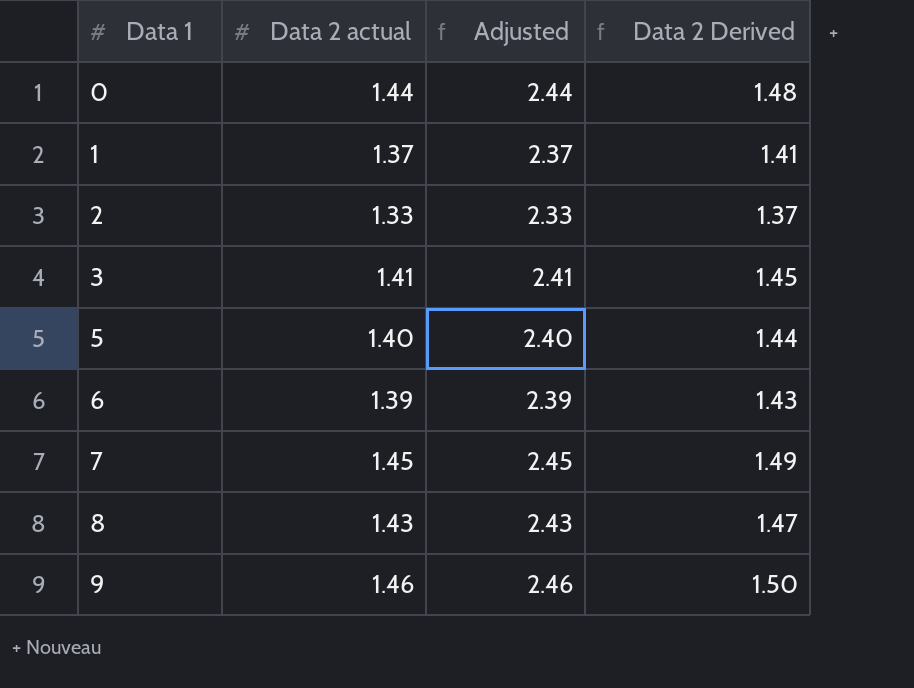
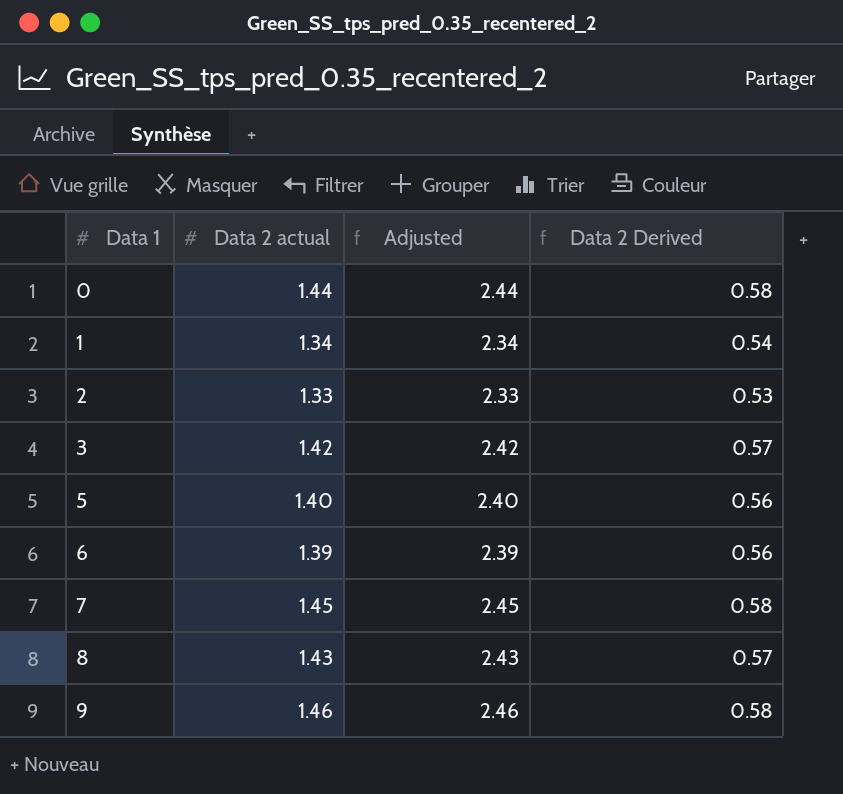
column Data 2 Derived | formula: [Data 2 actual] * 1.03 -> [Data 2 actual] * 0.4
1 | Data 2 actual: 1.37 -> 1.34
1 | Adjusted: 2.37 -> 2.34
3 | Data 2 actual: 1.41 -> 1.42
3 | Adjusted: 2.41 -> 2.42

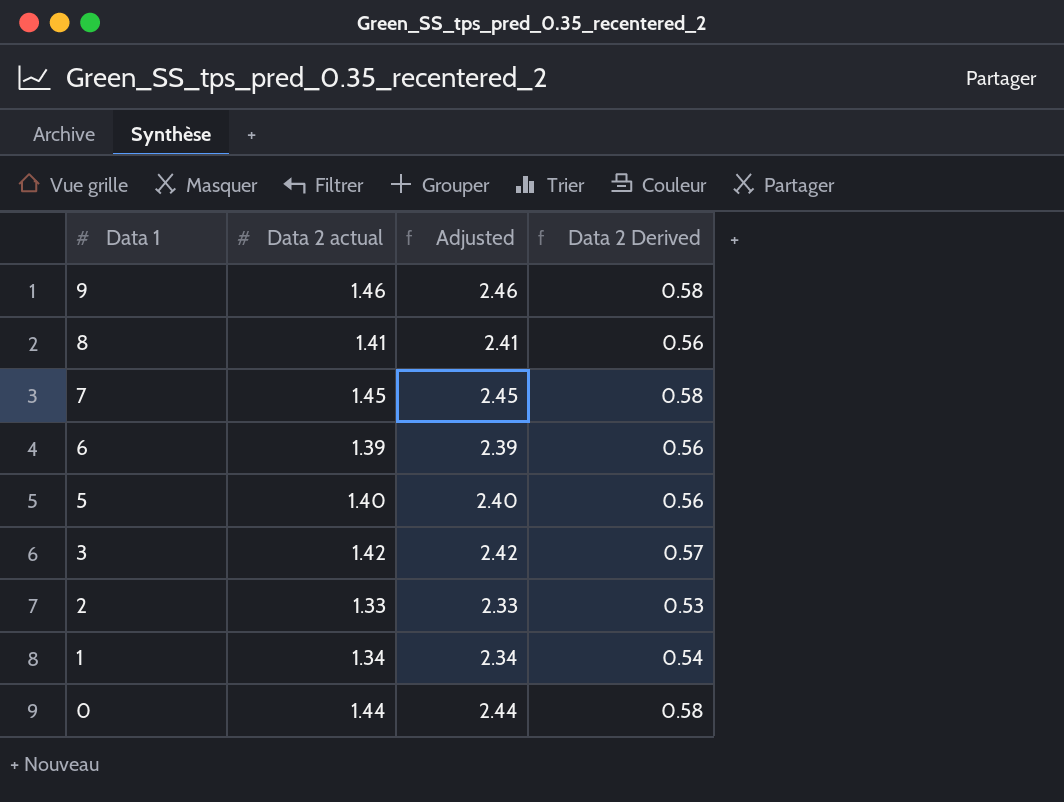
row order: Data 1 ascending -> Data 1 descending
8 | Data 2 actual: 1.43 -> 1.41
8 | Adjusted: 2.43 -> 2.41
8 | Data 2 Derived: 0.57 -> 0.56

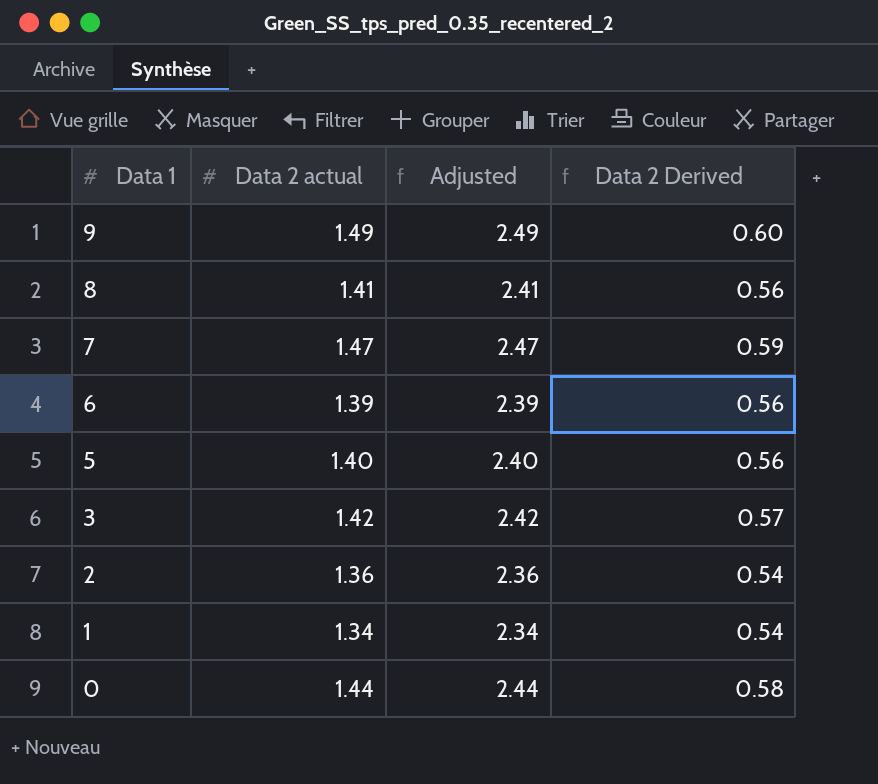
9 | Data 2 actual: 1.46 -> 1.49
9 | Adjusted: 2.46 -> 2.49
9 | Data 2 Derived: 0.58 -> 0.60
7 | Data 2 actual: 1.45 -> 1.47
7 | Adjusted: 2.45 -> 2.47
7 | Data 2 Derived: 0.58 -> 0.59
2 | Data 2 actual: 1.33 -> 1.36
2 | Adjusted: 2.33 -> 2.36
2 | Data 2 Derived: 0.53 -> 0.54

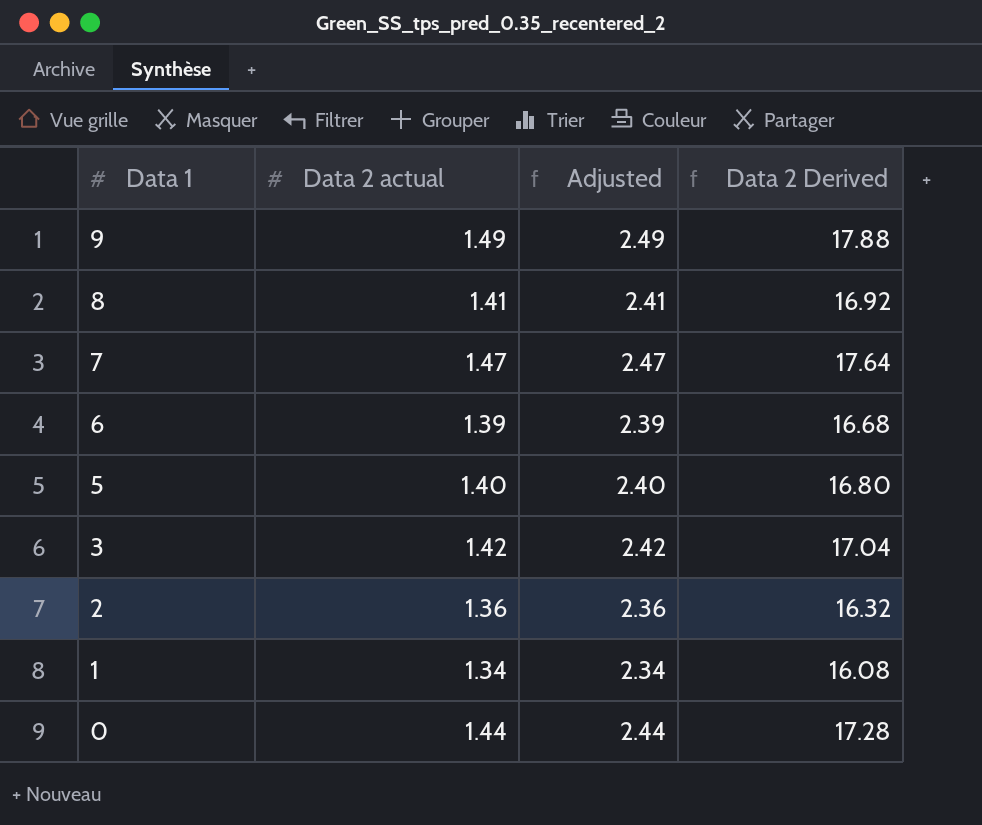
column Data 2 Derived | formula: [Data 2 actual] * 0.4 -> [Data 2 actual] * 12

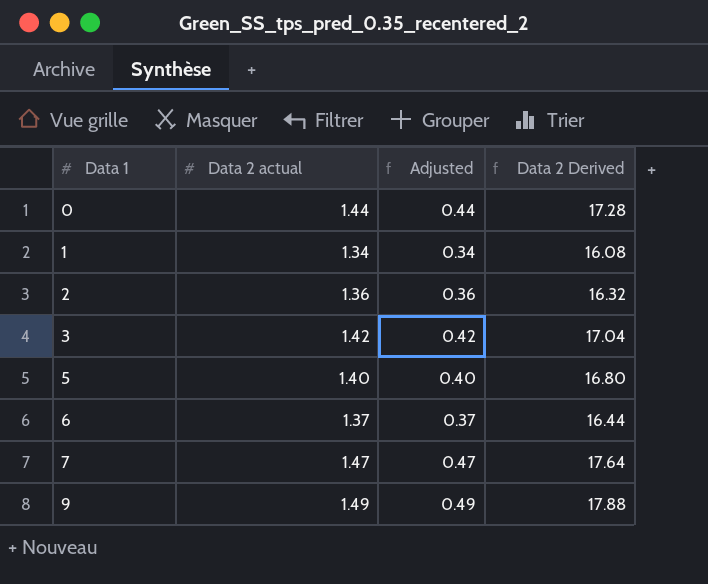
row order: Data 1 descending -> Data 1 ascending
column Adjusted | formula: [Data 2 actual] + 1 -> [Data 2 actual] - 1
row 8: 1.41 | 2.41 | 16.92 -> none
6 | Data 2 actual: 1.39 -> 1.37
6 | Data 2 Derived: 16.68 -> 16.44

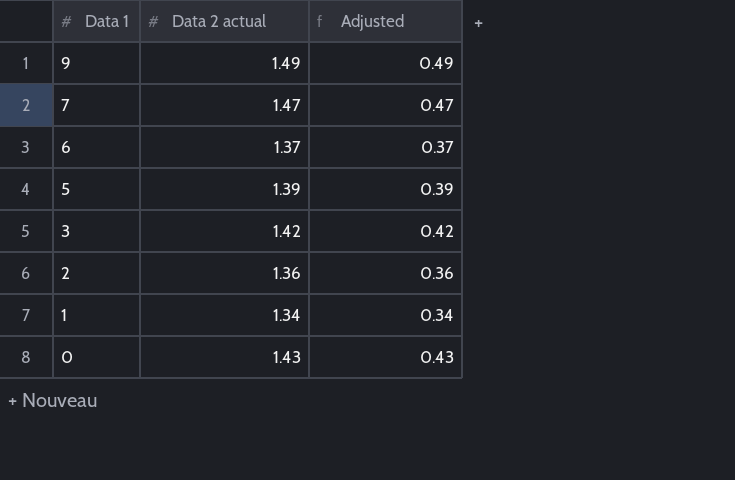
row order: Data 1 ascending -> Data 1 descending
column Data 2 Derived | formula: [Data 2 actual] * 12 -> none
5 | Data 2 actual: 1.40 -> 1.39
5 | Adjusted: 0.40 -> 0.39
0 | Data 2 actual: 1.44 -> 1.43
0 | Adjusted: 0.44 -> 0.43

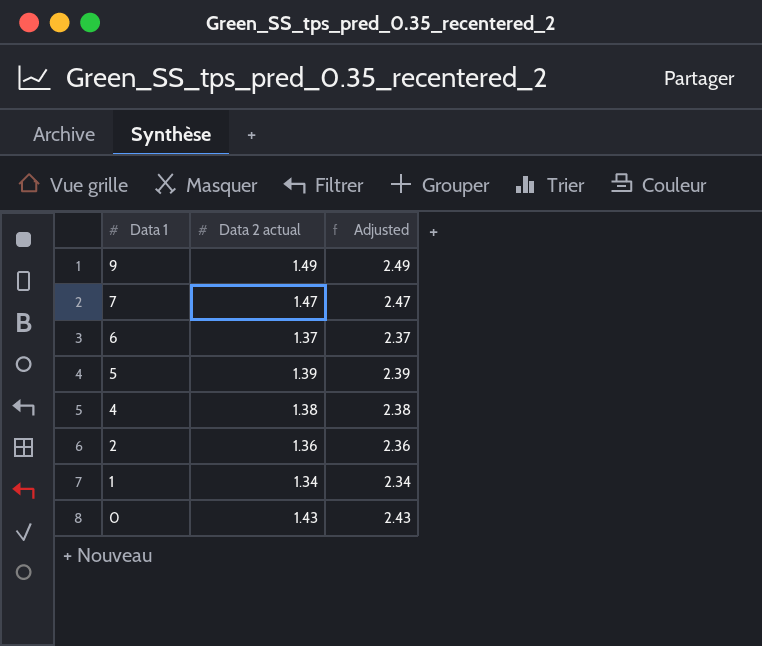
column Adjusted | formula: [Data 2 actual] - 1 -> [Data 2 actual] + 1
row 3: 1.42 | 0.42 -> none
row 4: none -> 1.38 | 2.38

